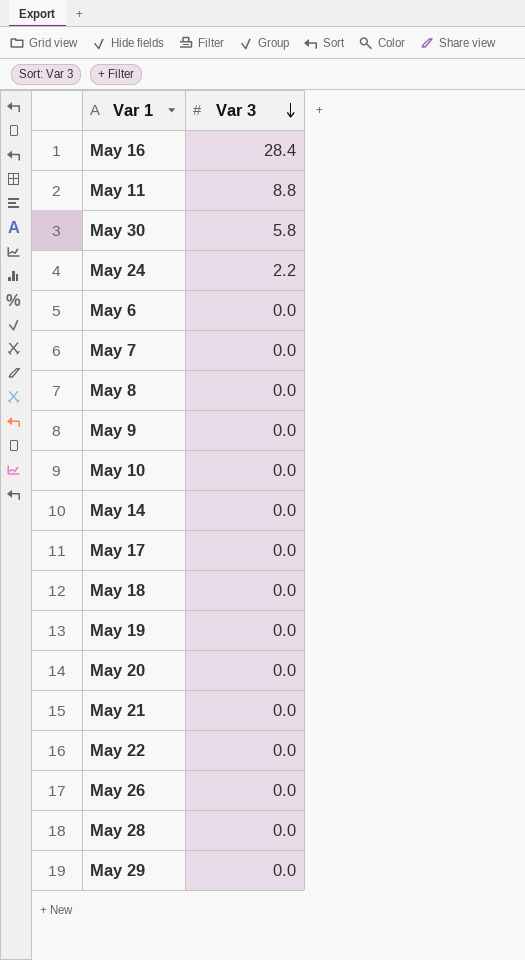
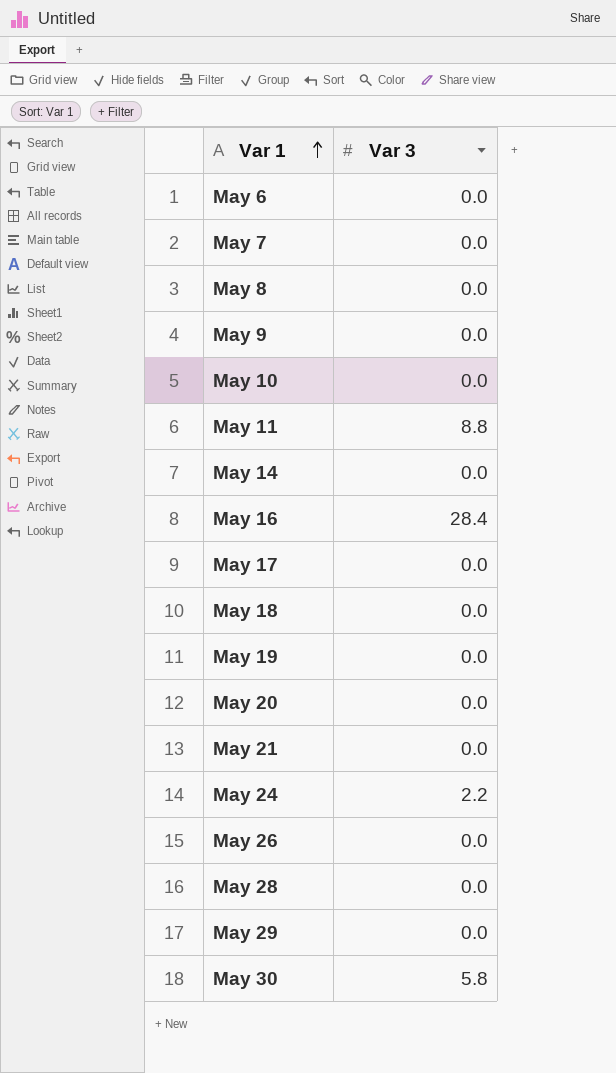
row order: Var 3 descending -> Var 1 ascending
row May 22: 0.0 -> none

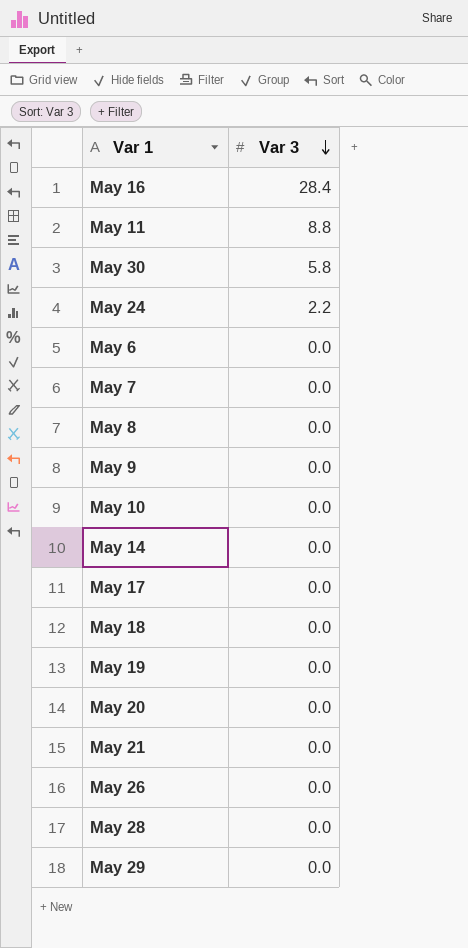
row order: Var 1 ascending -> Var 3 descending

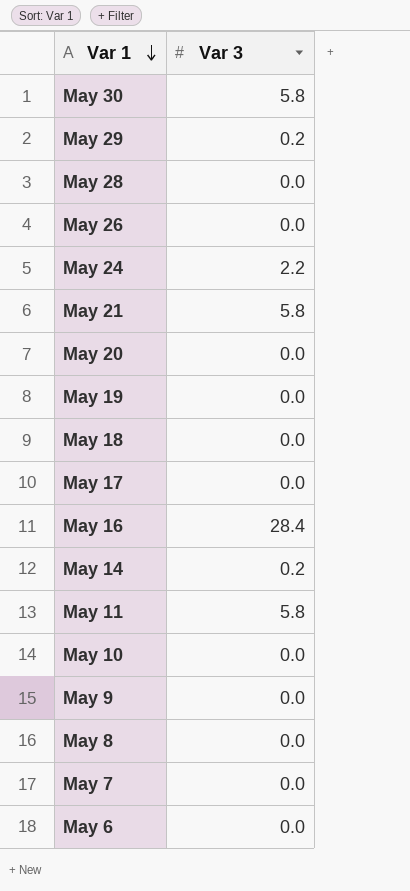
row order: Var 3 descending -> Var 1 descending
May 29 | Var 3: 0.0 -> 0.2
May 21 | Var 3: 0.0 -> 5.8
May 14 | Var 3: 0.0 -> 0.2
May 11 | Var 3: 8.8 -> 5.8

